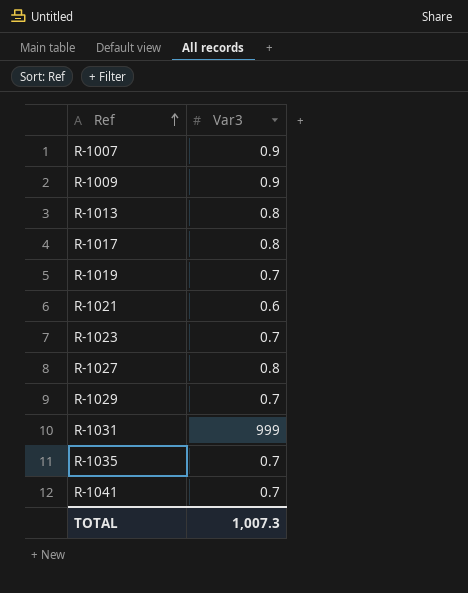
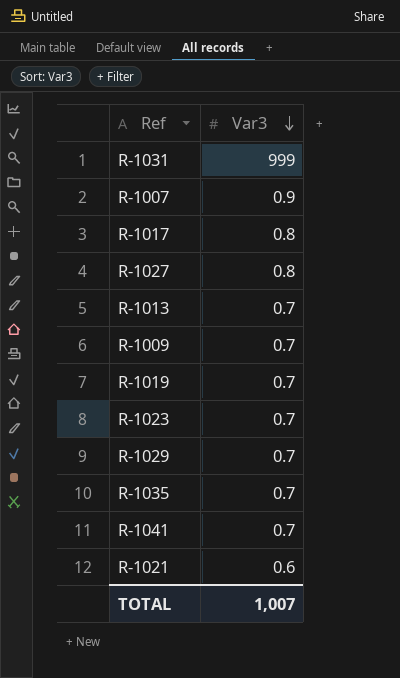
row order: Ref ascending -> Var3 descending
R-1013 | Var3: 0.8 -> 0.7
R-1009 | Var3: 0.9 -> 0.7
TOTAL | Var3: 1,007.3 -> 1,007

